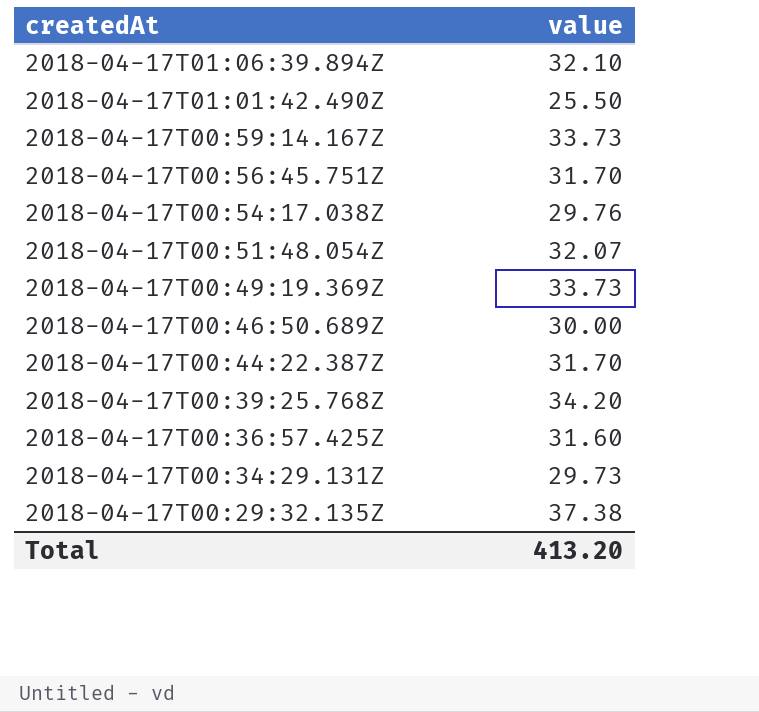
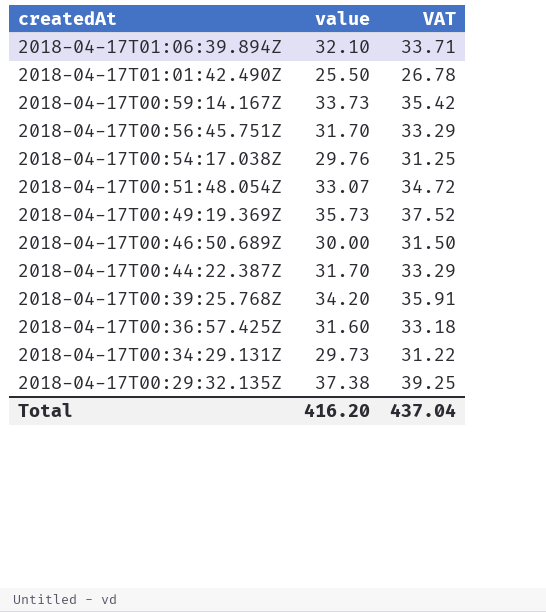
column VAT | formula: none -> [value] * 1.05
2018-04-17T00:51:48.054Z | value: 32.07 -> 33.07
2018-04-17T00:49:19.369Z | value: 33.73 -> 35.73
Total | value: 413.20 -> 416.20

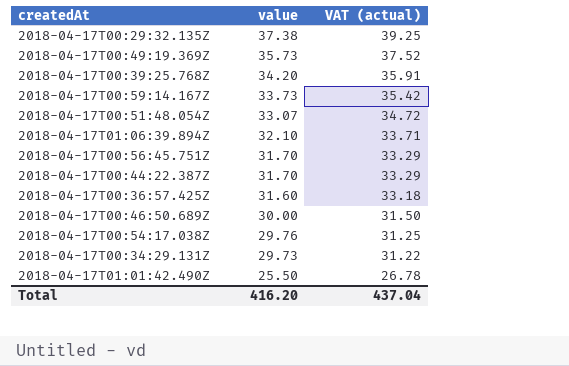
row order: createdAt descending -> value descending
column name: VAT -> VAT (actual)

